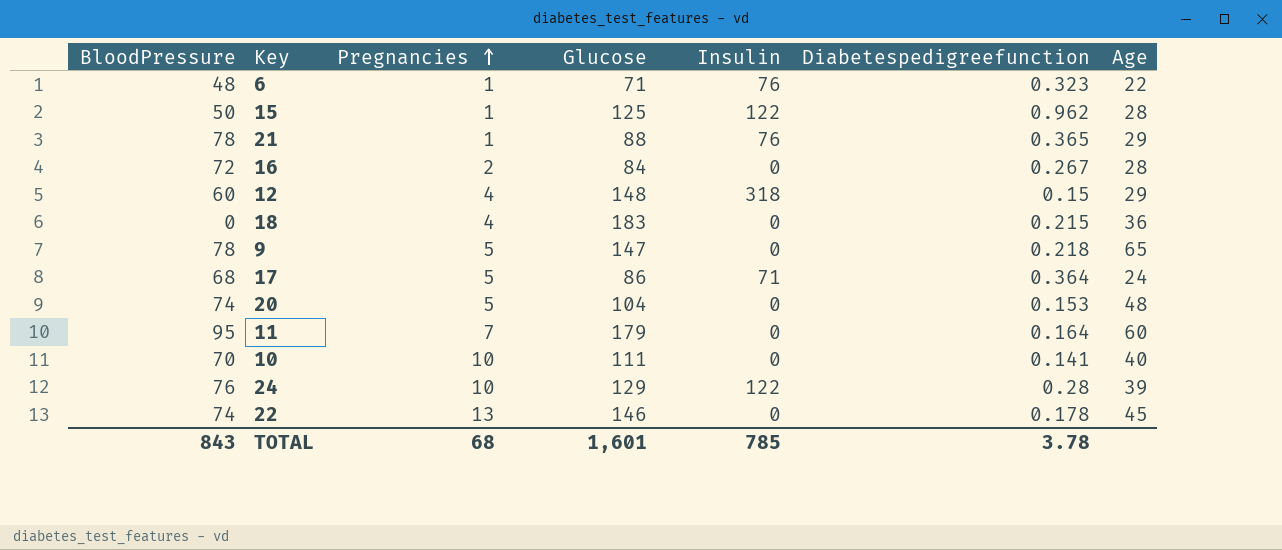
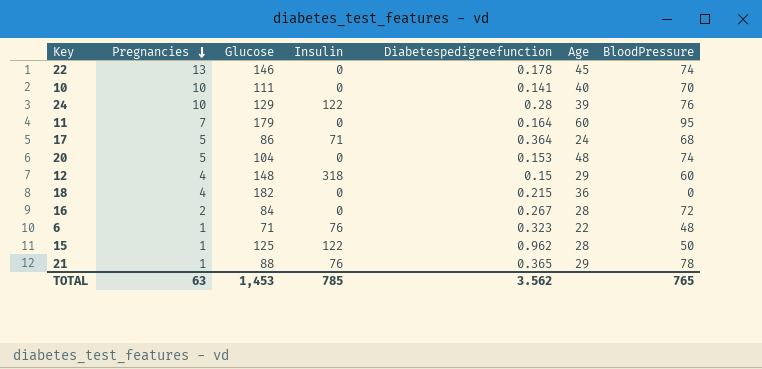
row order: Pregnancies ascending -> Pregnancies descending
column BloodPressure | position: 1 -> 7
row 9: 78 | 5 | 147 | 0 | 0.218 | 65 -> none
18 | Glucose: 183 -> 182
TOTAL | Pregnancies: 68 -> 63
TOTAL | Glucose: 1,601 -> 1,453
TOTAL | Diabetespedigreefunction: 3.78 -> 3.562
TOTAL | BloodPressure: 843 -> 765

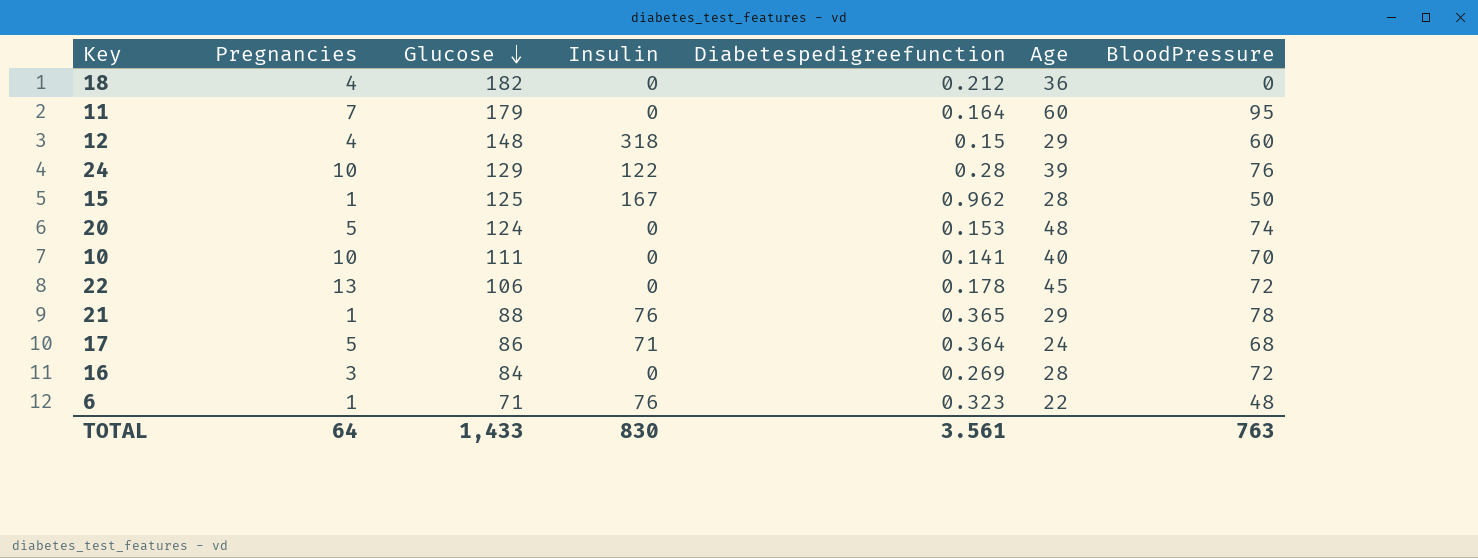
row order: Pregnancies descending -> Glucose descending
18 | Diabetespedigreefunction: 0.215 -> 0.212
15 | Insulin: 122 -> 167
20 | Glucose: 104 -> 124
22 | Glucose: 146 -> 106
22 | BloodPressure: 74 -> 72
16 | Pregnancies: 2 -> 3
16 | Diabetespedigreefunction: 0.267 -> 0.269
TOTAL | Pregnancies: 63 -> 64
TOTAL | Glucose: 1,453 -> 1,433
TOTAL | Insulin: 785 -> 830
TOTAL | Diabetespedigreefunction: 3.562 -> 3.561
TOTAL | BloodPressure: 765 -> 763

